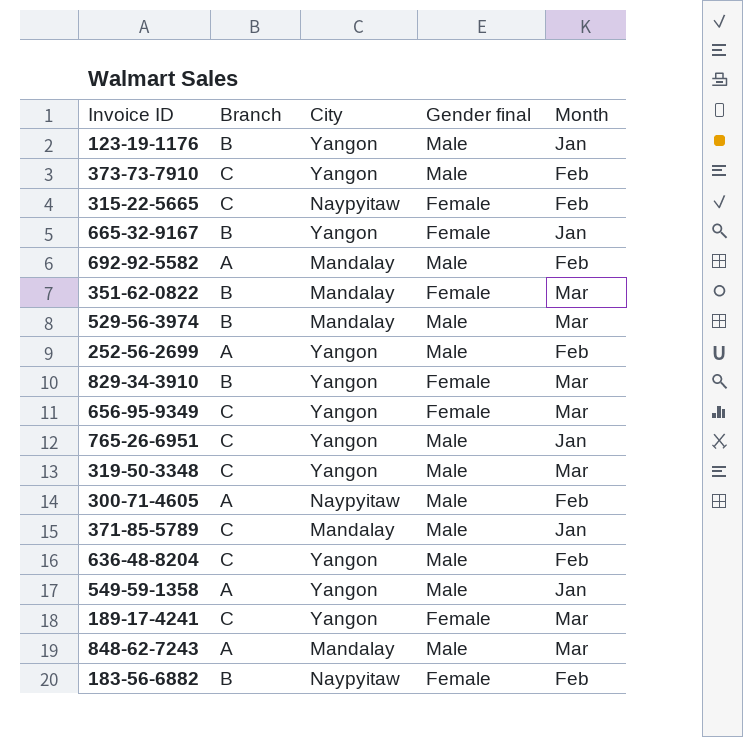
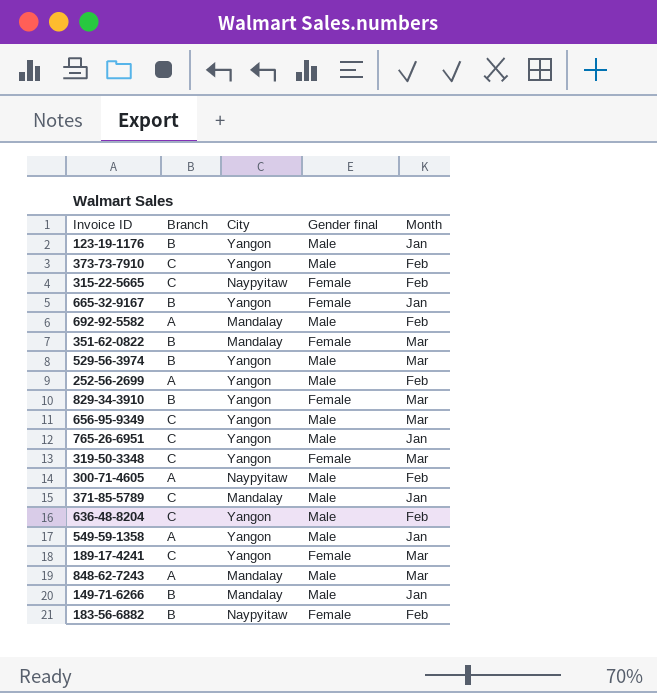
529-56-3974 | City: Mandalay -> Yangon
656-95-9349 | Gender final: Female -> Male
319-50-3348 | Gender final: Male -> Female
row 149-71-6266: none -> B | Mandalay | Male | Jan

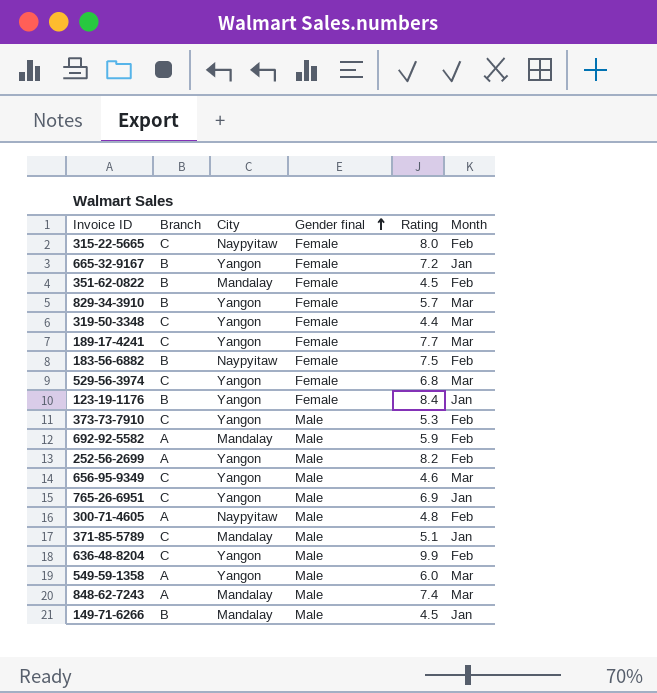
row order: none -> Gender final ascending
column Rating | position: none -> 5
351-62-0822 | Month: Mar -> Feb
529-56-3974 | Branch: B -> C
529-56-3974 | Gender final: Male -> Female
123-19-1176 | Gender final: Male -> Female
549-59-1358 | Month: Jan -> Mar

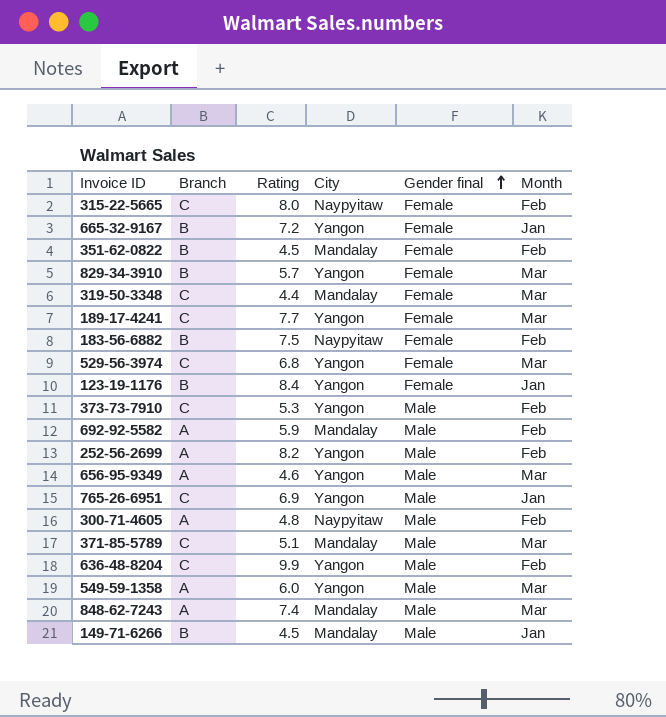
column Rating | position: 5 -> 3
319-50-3348 | City: Yangon -> Mandalay
656-95-9349 | Branch: C -> A
371-85-5789 | Month: Jan -> Mar

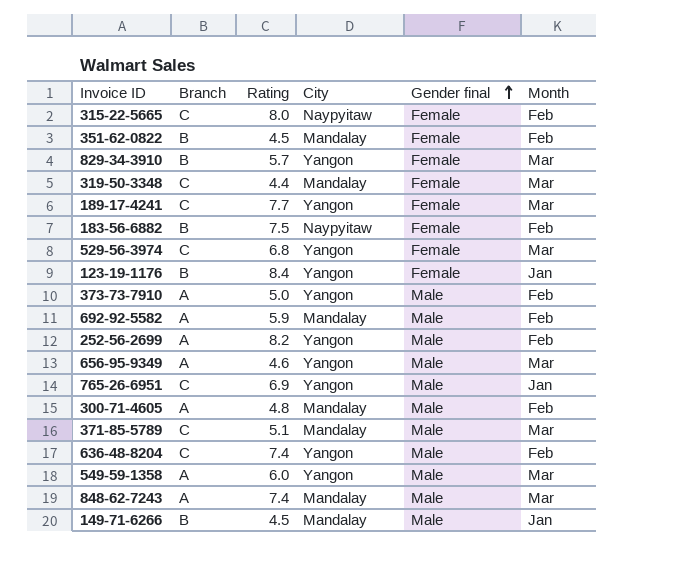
row 665-32-9167: B | 7.2 | Yangon | Female | Jan -> none
373-73-7910 | Branch: C -> A
373-73-7910 | Rating: 5.3 -> 5.0
300-71-4605 | City: Naypyitaw -> Mandalay
636-48-8204 | Rating: 9.9 -> 7.4

